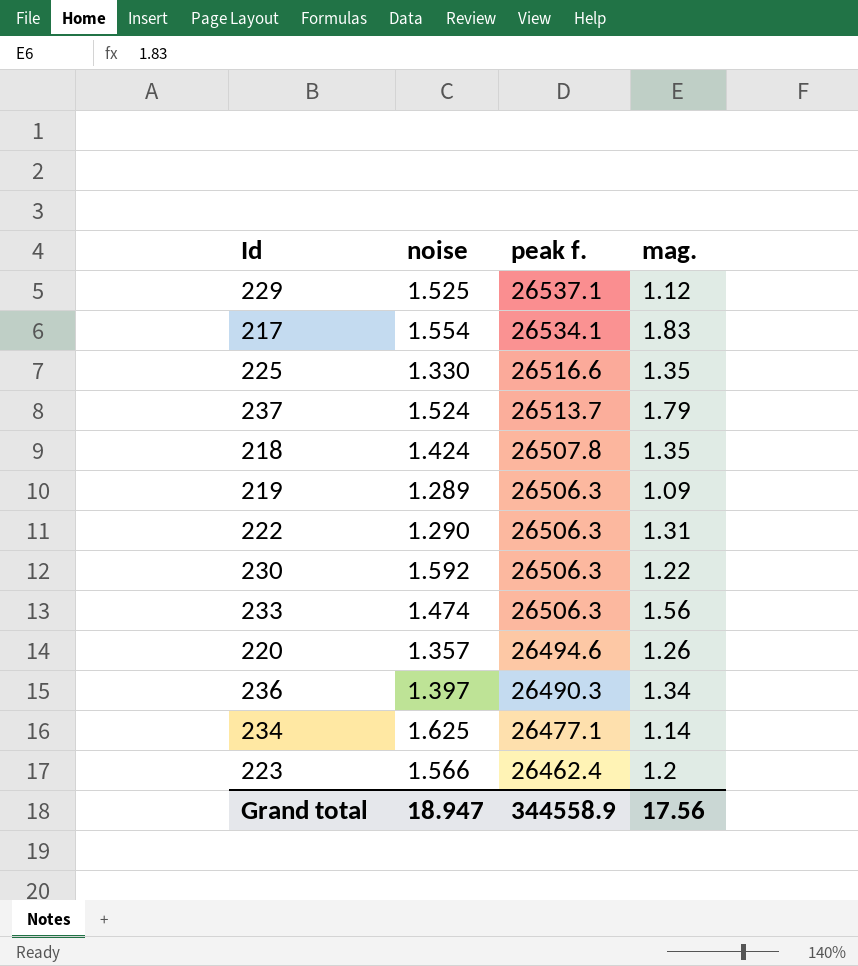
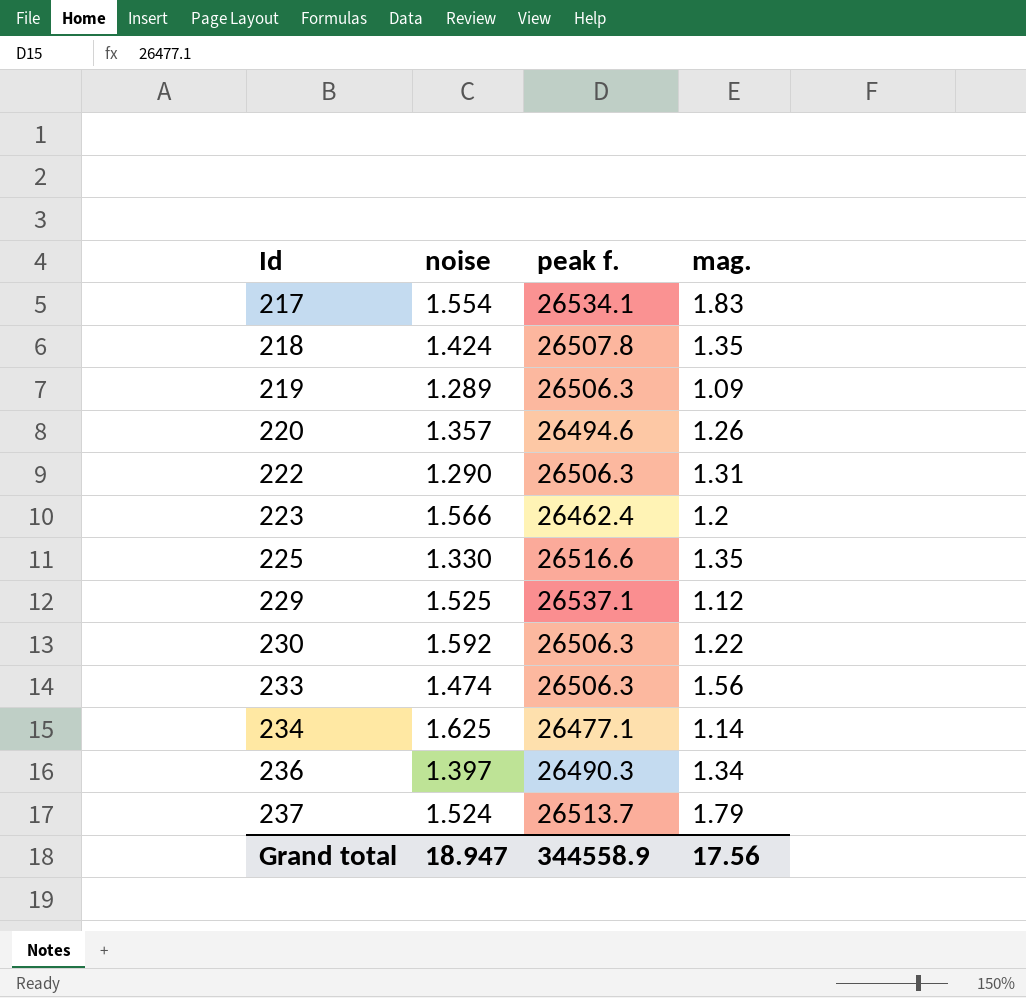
row order: peak f. descending -> Id ascending

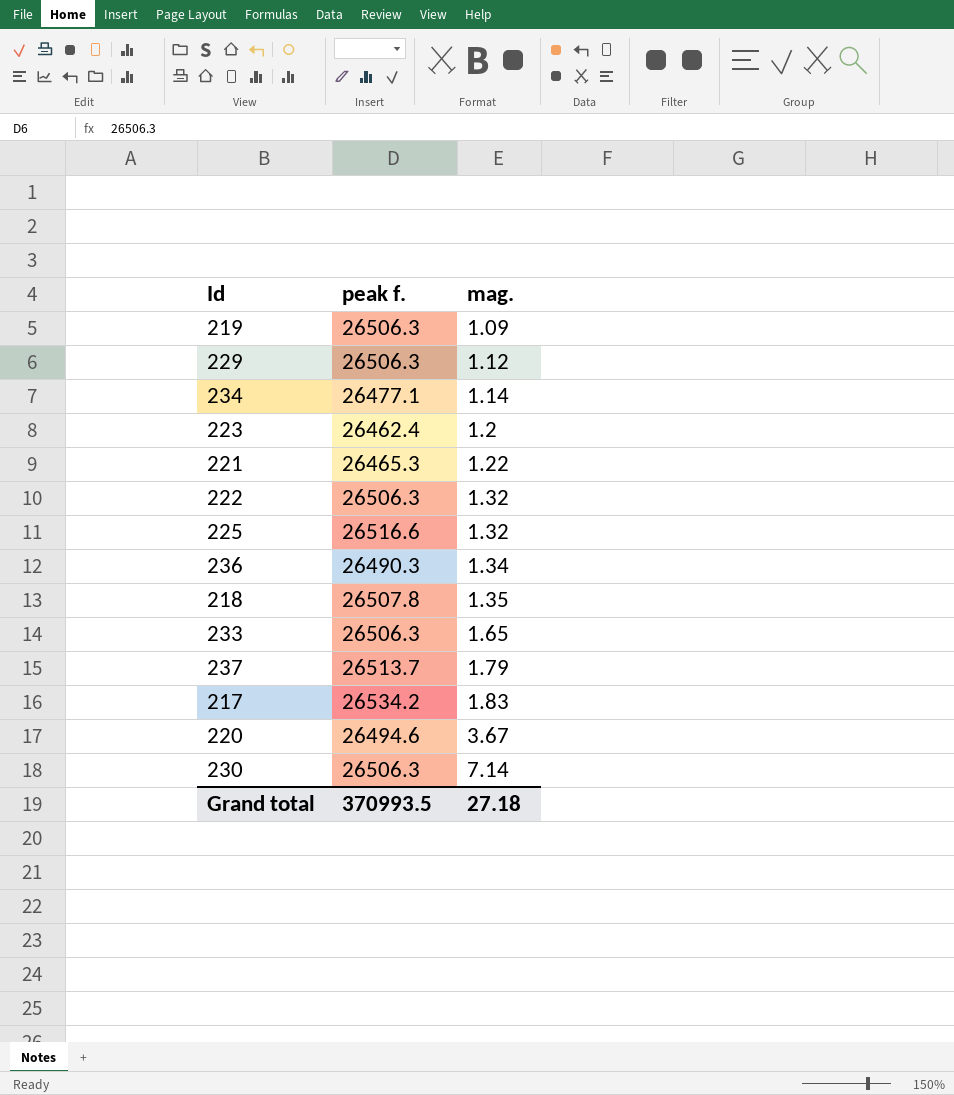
row order: Id ascending -> mag. ascending
column noise | position: 2 -> none
229 | peak f.: 26537.1 -> 26506.3
row 221: none -> 26465.3 | 1.22
222 | mag.: 1.31 -> 1.32
225 | mag.: 1.35 -> 1.32
233 | mag.: 1.56 -> 1.65
217 | peak f.: 26534.1 -> 26534.2
220 | mag.: 1.26 -> 3.67
230 | mag.: 1.22 -> 7.14
Grand total | peak f.: 344558.9 -> 370993.5
Grand total | mag.: 17.56 -> 27.18

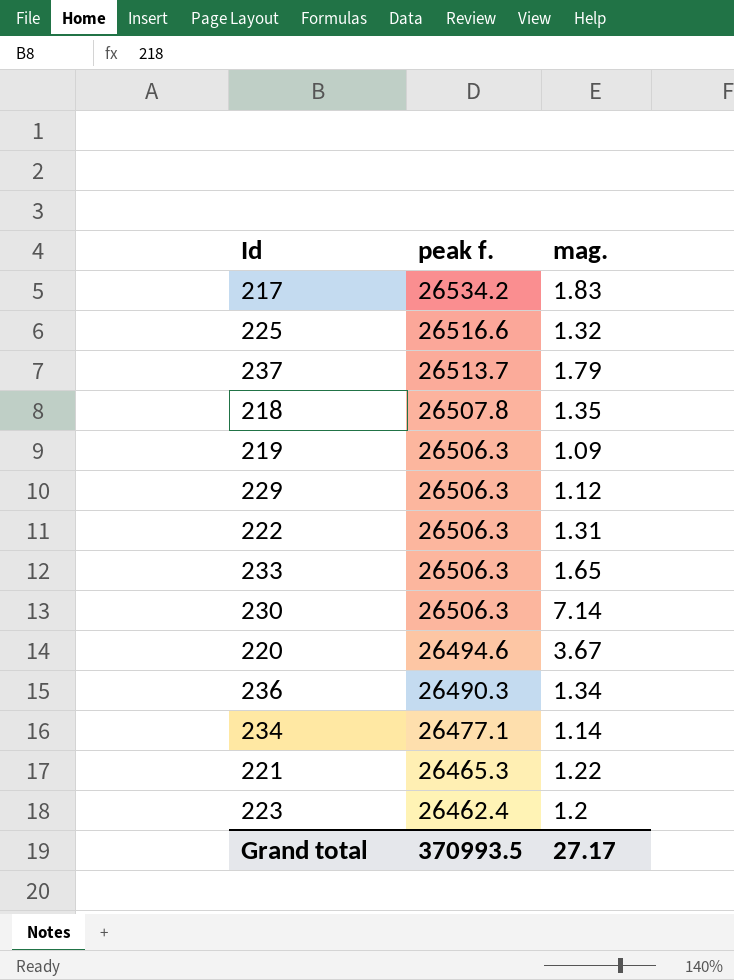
row order: mag. ascending -> peak f. descending
222 | mag.: 1.32 -> 1.31
Grand total | mag.: 27.18 -> 27.17

